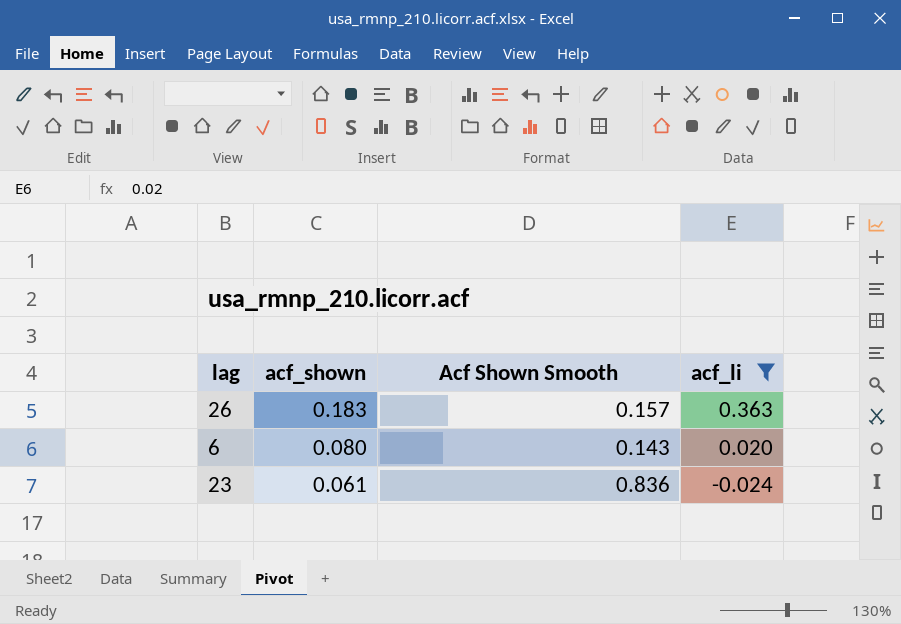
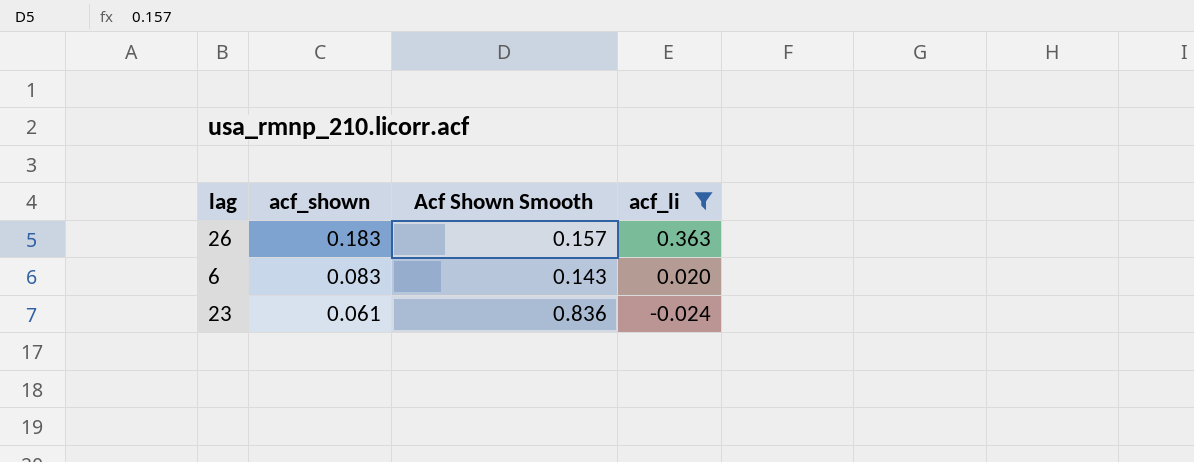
6 | acf_shown: 0.080 -> 0.083

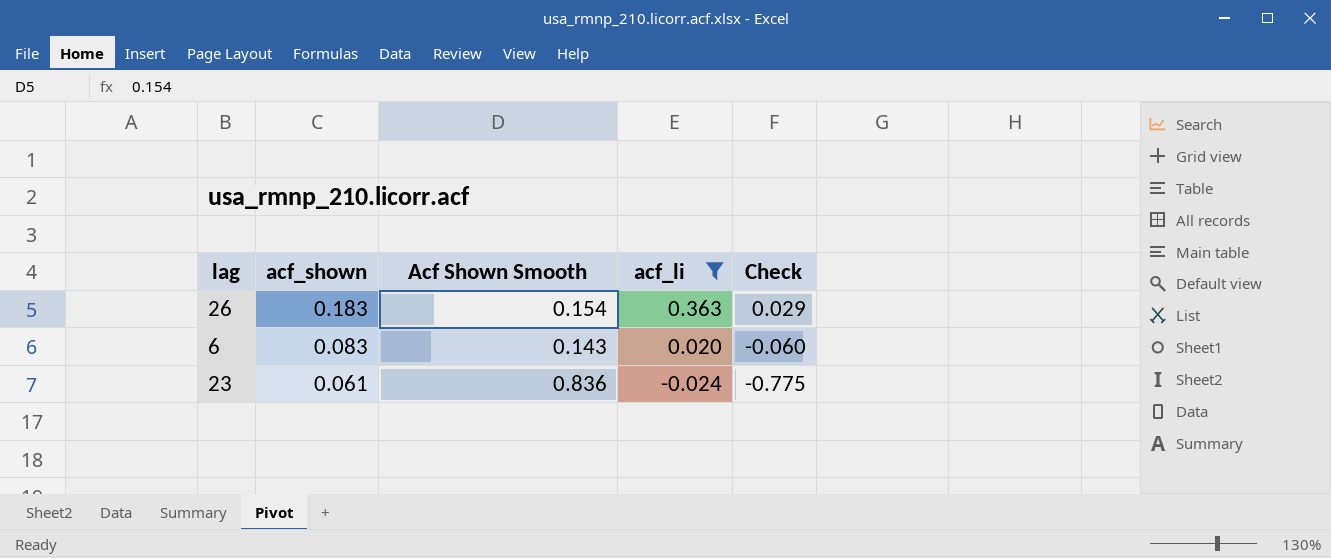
column Check | formula: none -> [acf_shown] - [Acf Shown Smooth]
26 | Acf Shown Smooth: 0.157 -> 0.154

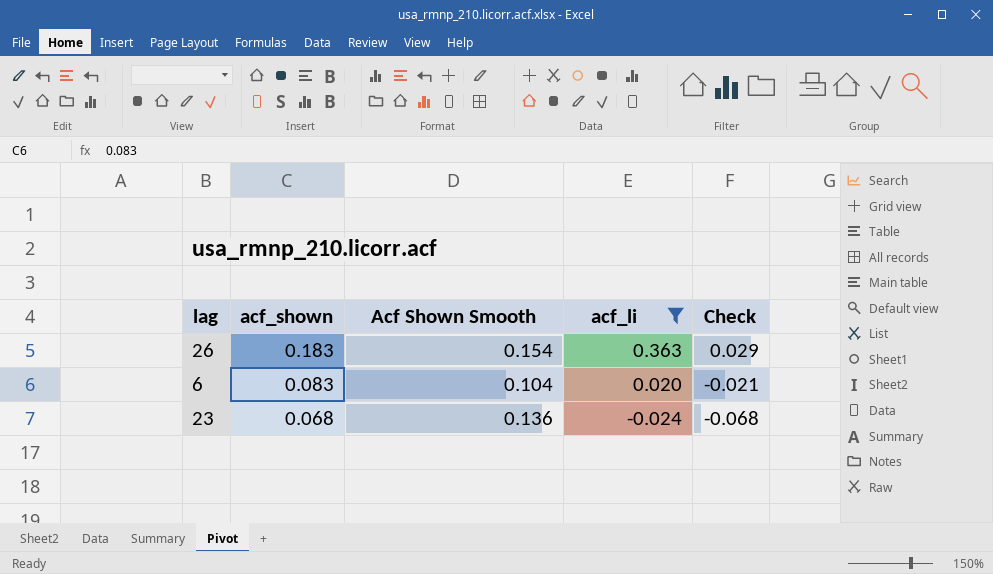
6 | Acf Shown Smooth: 0.143 -> 0.104
6 | Check: -0.060 -> -0.021
23 | acf_shown: 0.061 -> 0.068
23 | Acf Shown Smooth: 0.836 -> 0.136
23 | Check: -0.775 -> -0.068

